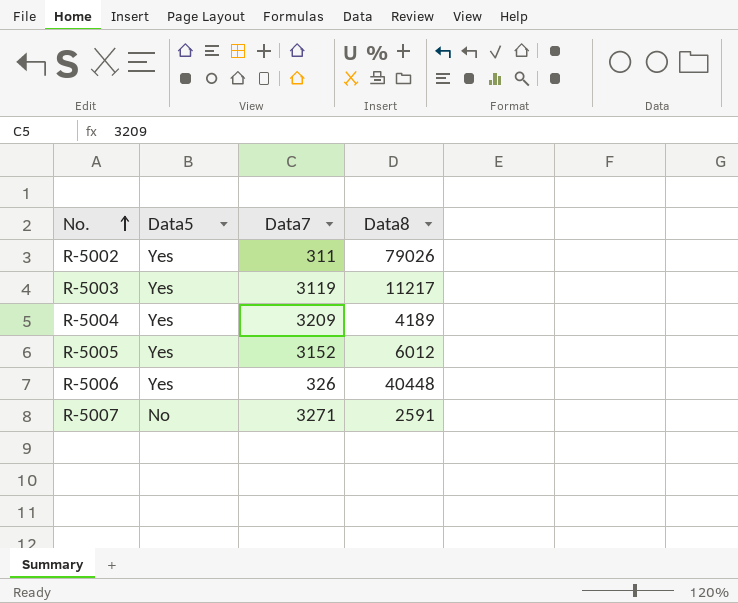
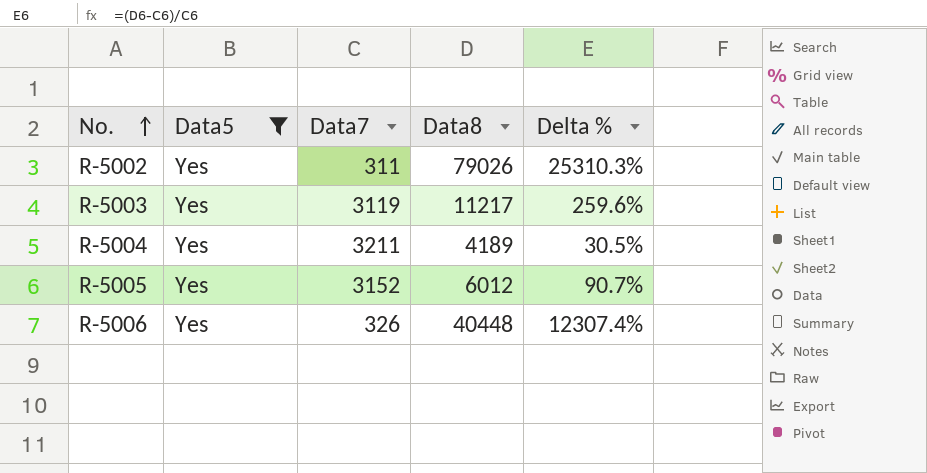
filter: none -> Data5 = Yes
column Delta % | formula: none -> ([Data8] - [Data7]) / [Data7]
R-5004 | Data7: 3209 -> 3211

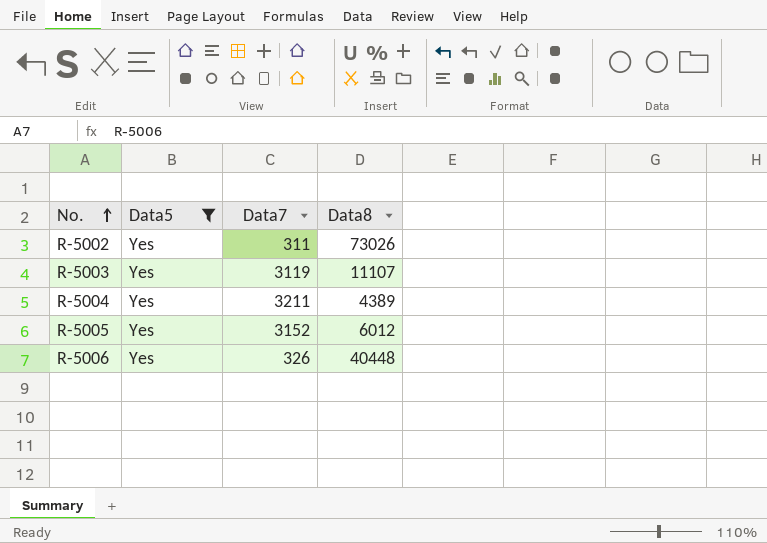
column Delta % | formula: ([Data8] - [Data7]) / [Data7] -> none
R-5002 | Data8: 79026 -> 73026
R-5003 | Data8: 11217 -> 11107
R-5004 | Data8: 4189 -> 4389

